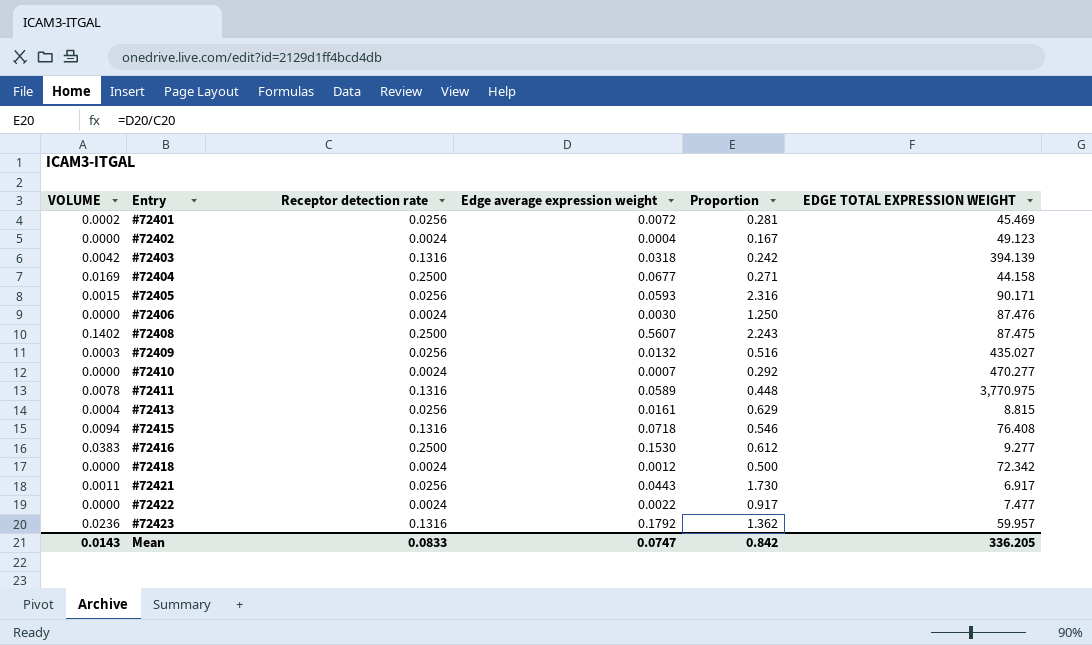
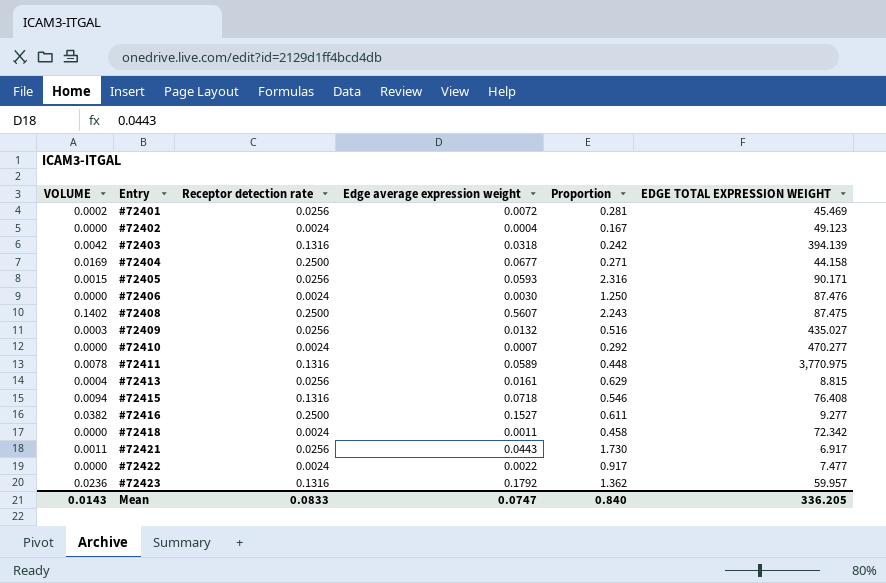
#72416 | VOLUME: 0.0383 -> 0.0382
#72416 | Edge average expression weight: 0.1530 -> 0.1527
#72416 | Proportion: 0.612 -> 0.611
#72418 | Edge average expression weight: 0.0012 -> 0.0011
#72418 | Proportion: 0.500 -> 0.458
Mean | Proportion: 0.842 -> 0.840

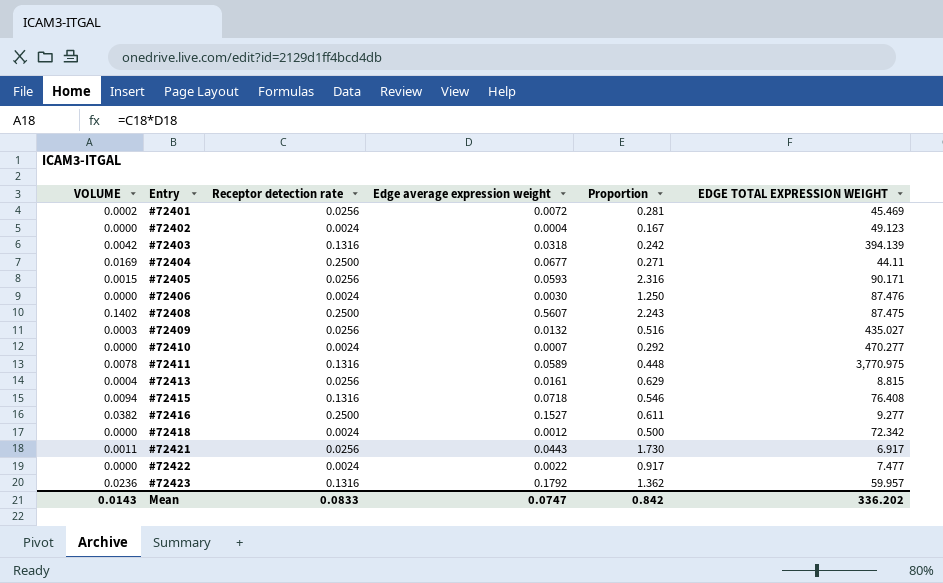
#72404 | EDGE TOTAL EXPRESSION WEIGHT: 44.158 -> 44.11
#72418 | Edge average expression weight: 0.0011 -> 0.0012
#72418 | Proportion: 0.458 -> 0.500
Mean | Proportion: 0.840 -> 0.842
Mean | EDGE TOTAL EXPRESSION WEIGHT: 336.205 -> 336.202

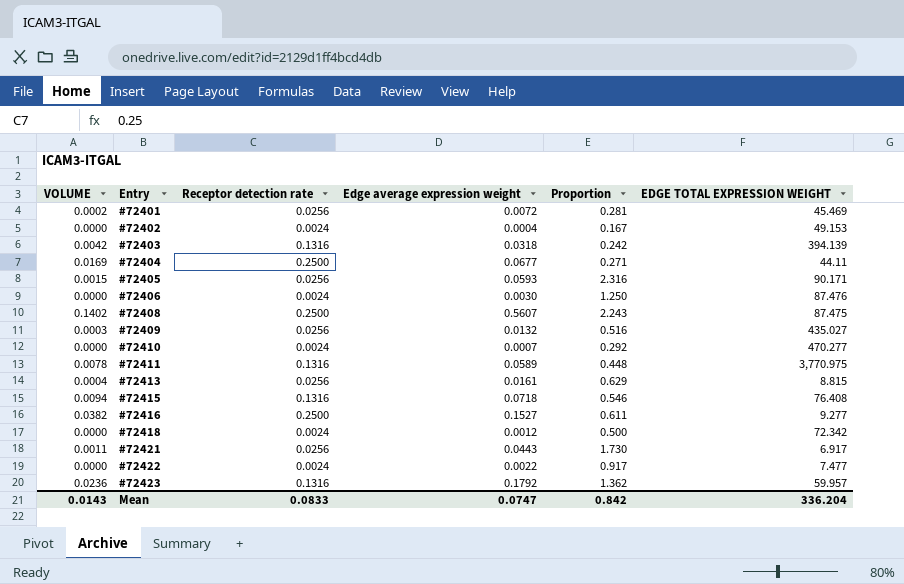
#72402 | EDGE TOTAL EXPRESSION WEIGHT: 49.123 -> 49.153
Mean | EDGE TOTAL EXPRESSION WEIGHT: 336.202 -> 336.204

